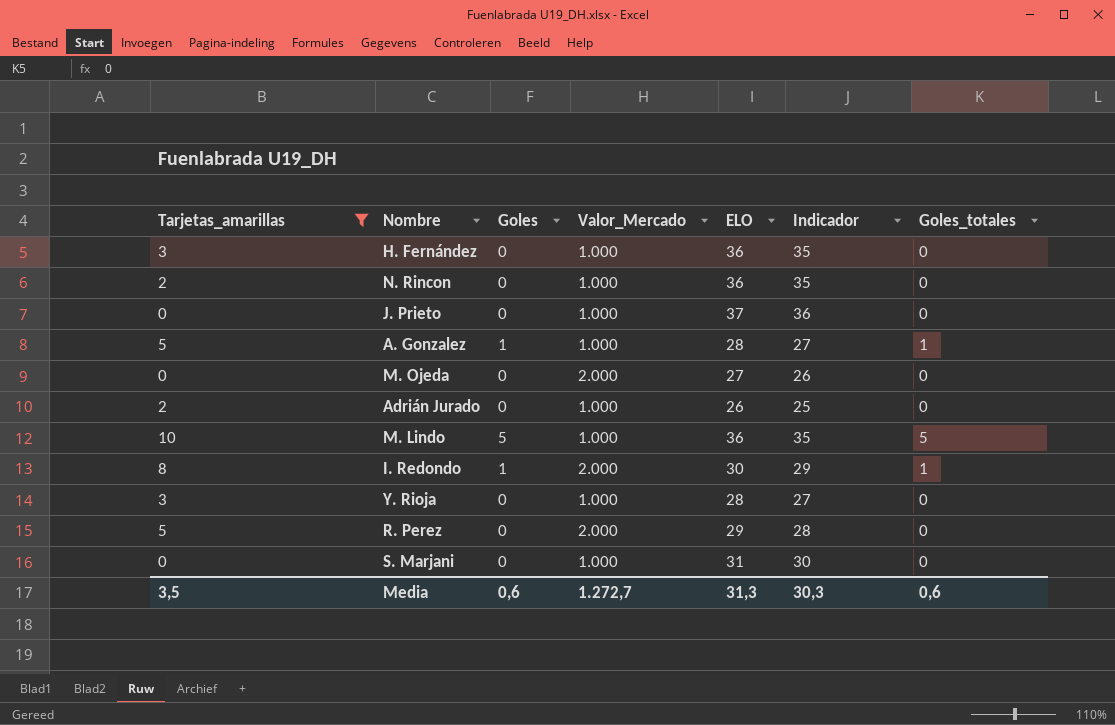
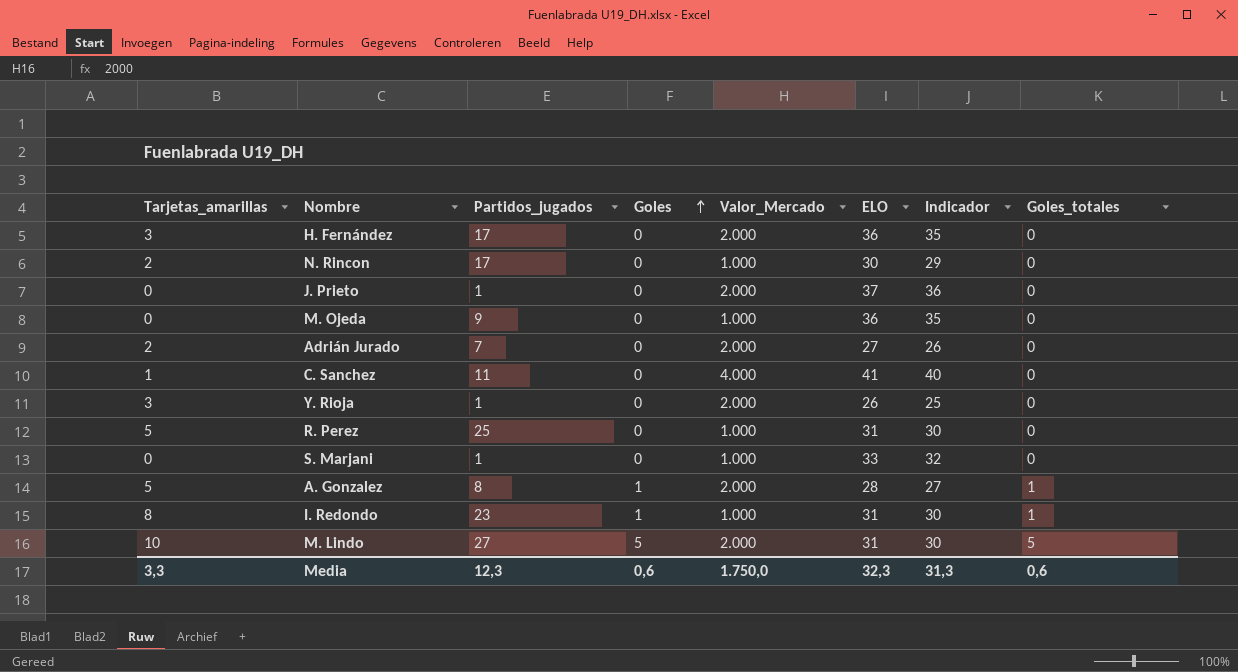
filter: Tarjetas_amarillas != 1 -> none
row order: none -> Goles ascending
column Partidos_jugados | position: none -> 3
H. Fernández | Valor_Mercado: 1.000 -> 2.000
N. Rincon | ELO: 36 -> 30
N. Rincon | Indicador: 35 -> 29
J. Prieto | Valor_Mercado: 1.000 -> 2.000
M. Ojeda | Valor_Mercado: 2.000 -> 1.000
M. Ojeda | ELO: 27 -> 36
M. Ojeda | Indicador: 26 -> 35
Adrián Jurado | Valor_Mercado: 1.000 -> 2.000
Adrián Jurado | ELO: 26 -> 27
Adrián Jurado | Indicador: 25 -> 26
Y. Rioja | Valor_Mercado: 1.000 -> 2.000
Y. Rioja | ELO: 28 -> 26
Y. Rioja | Indicador: 27 -> 25
R. Perez | Valor_Mercado: 2.000 -> 1.000
R. Perez | ELO: 29 -> 31
R. Perez | Indicador: 28 -> 30
S. Marjani | ELO: 31 -> 33
S. Marjani | Indicador: 30 -> 32
A. Gonzalez | Valor_Mercado: 1.000 -> 2.000
I. Redondo | Valor_Mercado: 2.000 -> 1.000
I. Redondo | ELO: 30 -> 31
I. Redondo | Indicador: 29 -> 30
M. Lindo | Valor_Mercado: 1.000 -> 2.000
M. Lindo | ELO: 36 -> 31
M. Lindo | Indicador: 35 -> 30
Media | Tarjetas_amarillas: 3,5 -> 3,3
Media | Valor_Mercado: 1.272,7 -> 1.750,0
Media | ELO: 31,3 -> 32,3
Media | Indicador: 30,3 -> 31,3

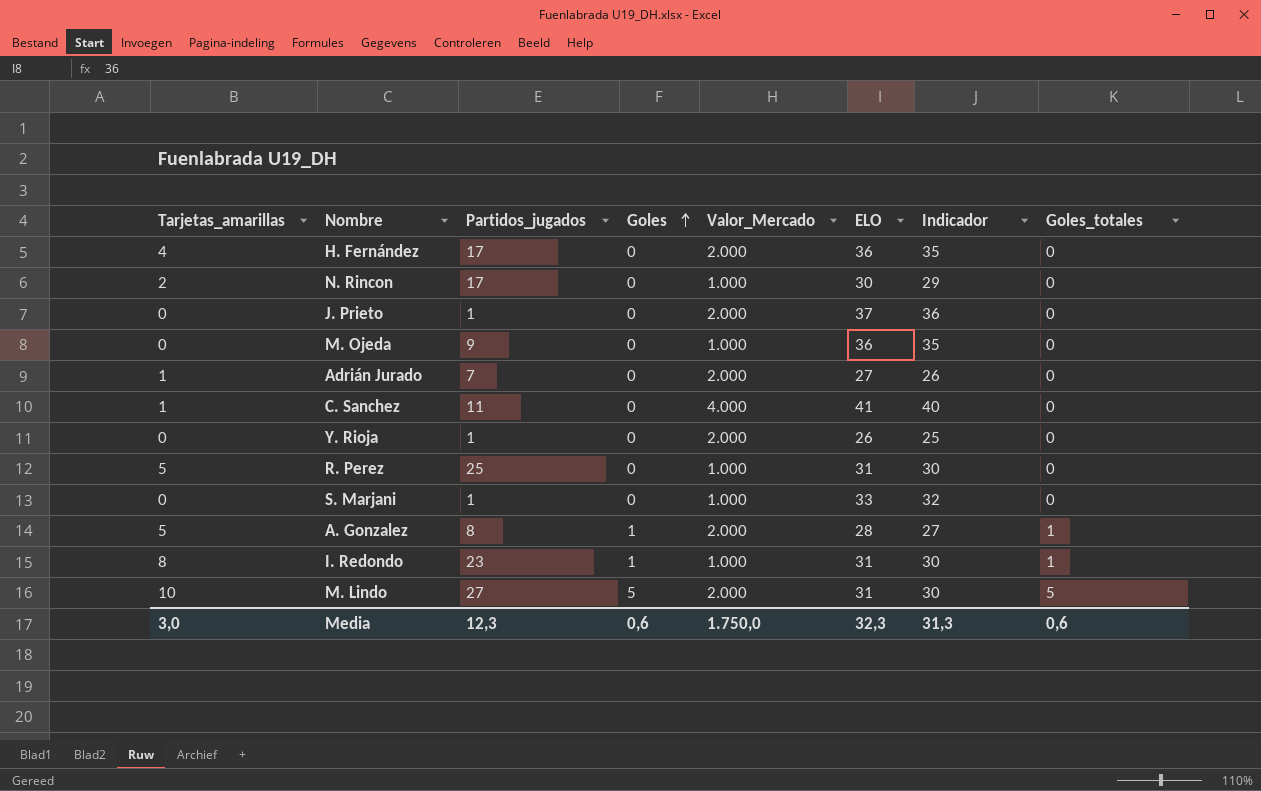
H. Fernández | Tarjetas_amarillas: 3 -> 4
Adrián Jurado | Tarjetas_amarillas: 2 -> 1
Y. Rioja | Tarjetas_amarillas: 3 -> 0
Media | Tarjetas_amarillas: 3,3 -> 3,0

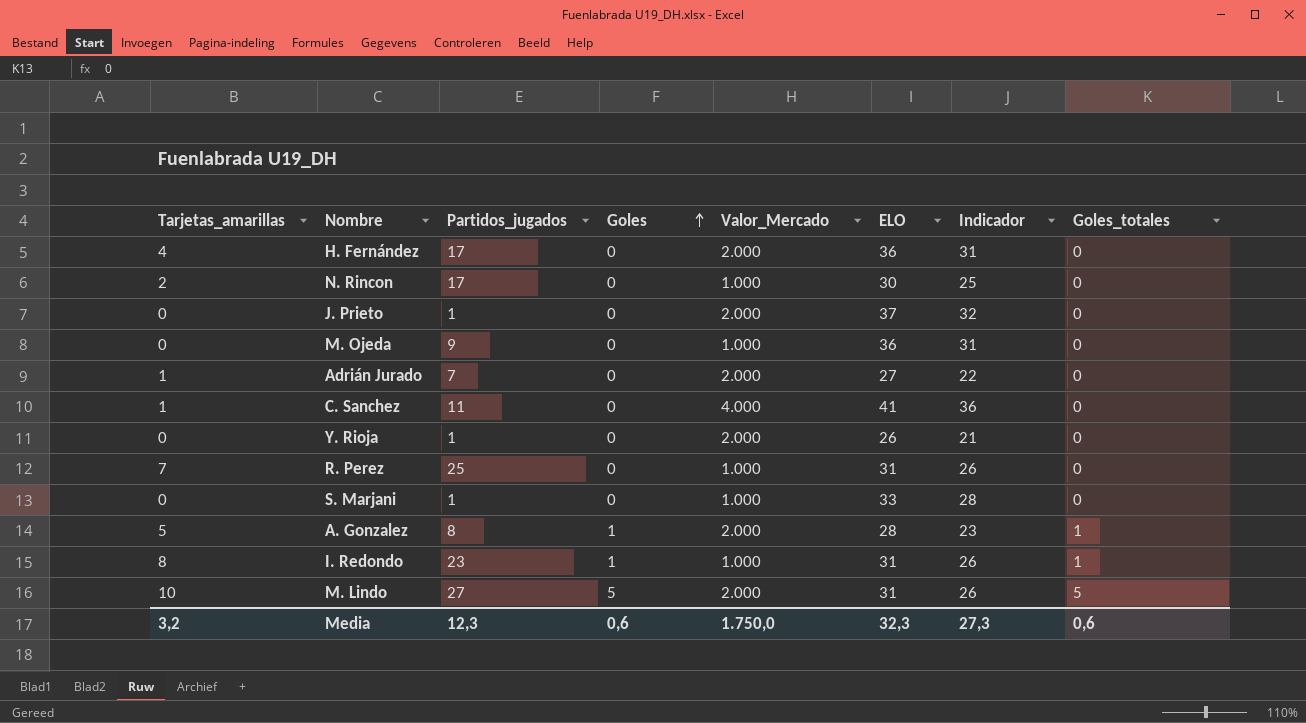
column Indicador | formula: [ELO] - 1 -> [ELO] - 5
R. Perez | Tarjetas_amarillas: 5 -> 7
Media | Tarjetas_amarillas: 3,0 -> 3,2
Media | Indicador: 31,3 -> 27,3

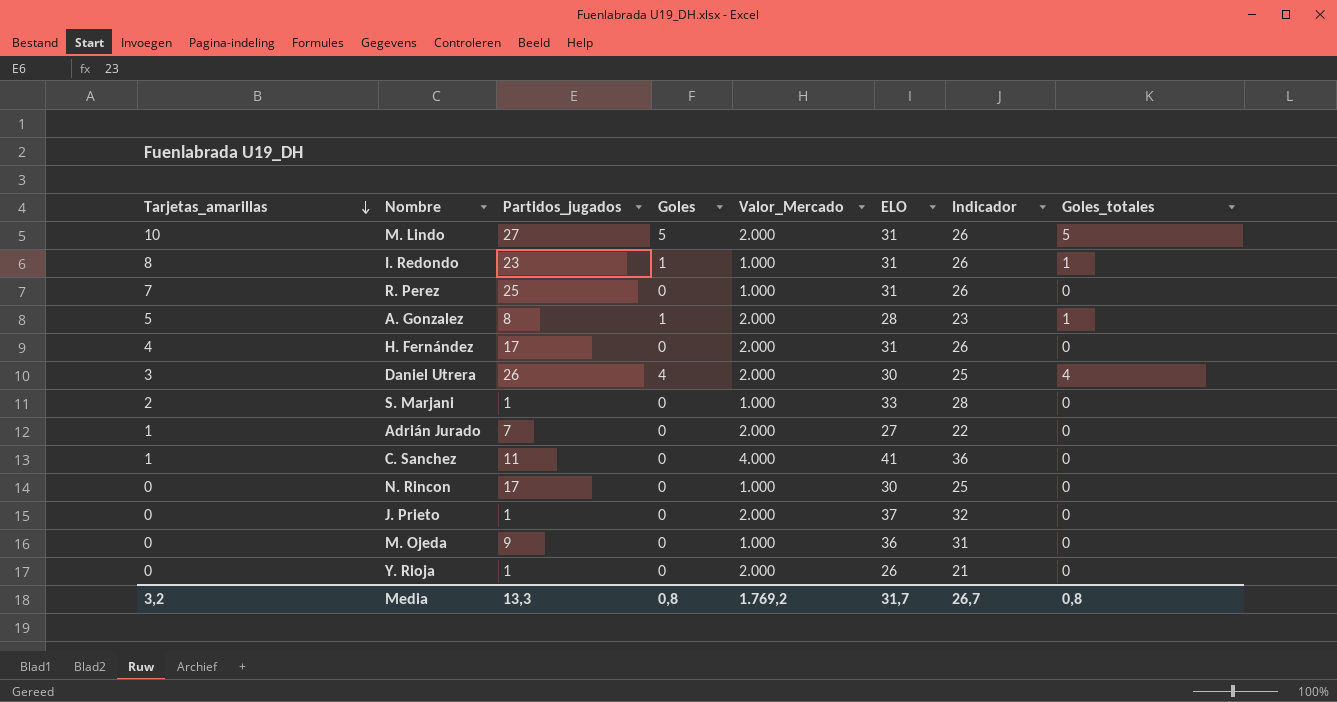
row order: Goles ascending -> Tarjetas_amarillas descending
H. Fernández | ELO: 36 -> 31
H. Fernández | Indicador: 31 -> 26
row Daniel Utrera: none -> 3 | 26 | 4 | 2.000 | 30 | 25 | 4
S. Marjani | Tarjetas_amarillas: 0 -> 2
N. Rincon | Tarjetas_amarillas: 2 -> 0
Media | Partidos_jugados: 12,3 -> 13,3
Media | Goles: 0,6 -> 0,8
Media | Valor_Mercado: 1.750,0 -> 1.769,2
Media | ELO: 32,3 -> 31,7
Media | Indicador: 27,3 -> 26,7
Media | Goles_totales: 0,6 -> 0,8

